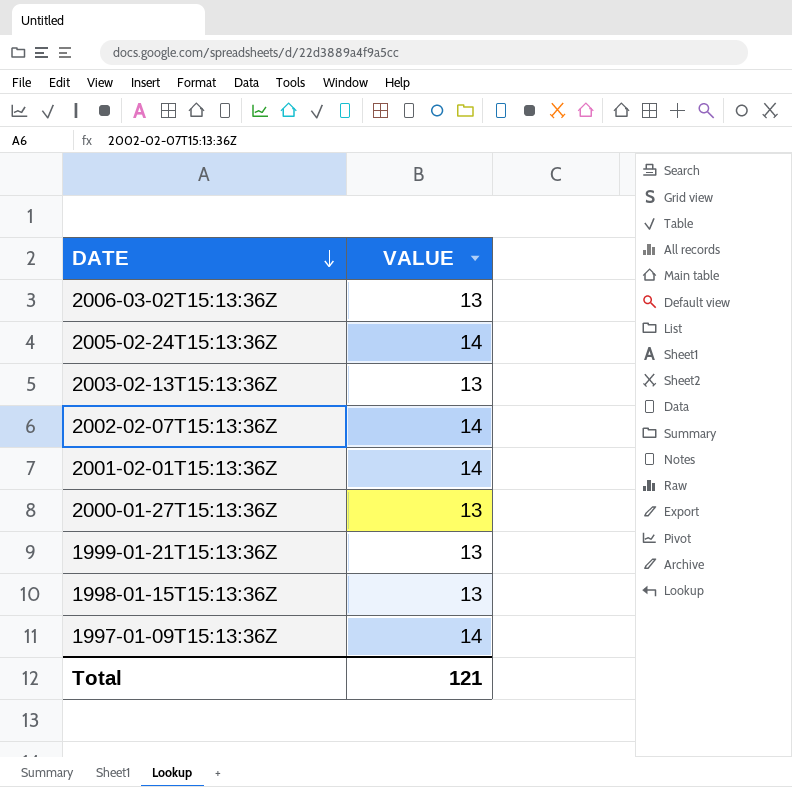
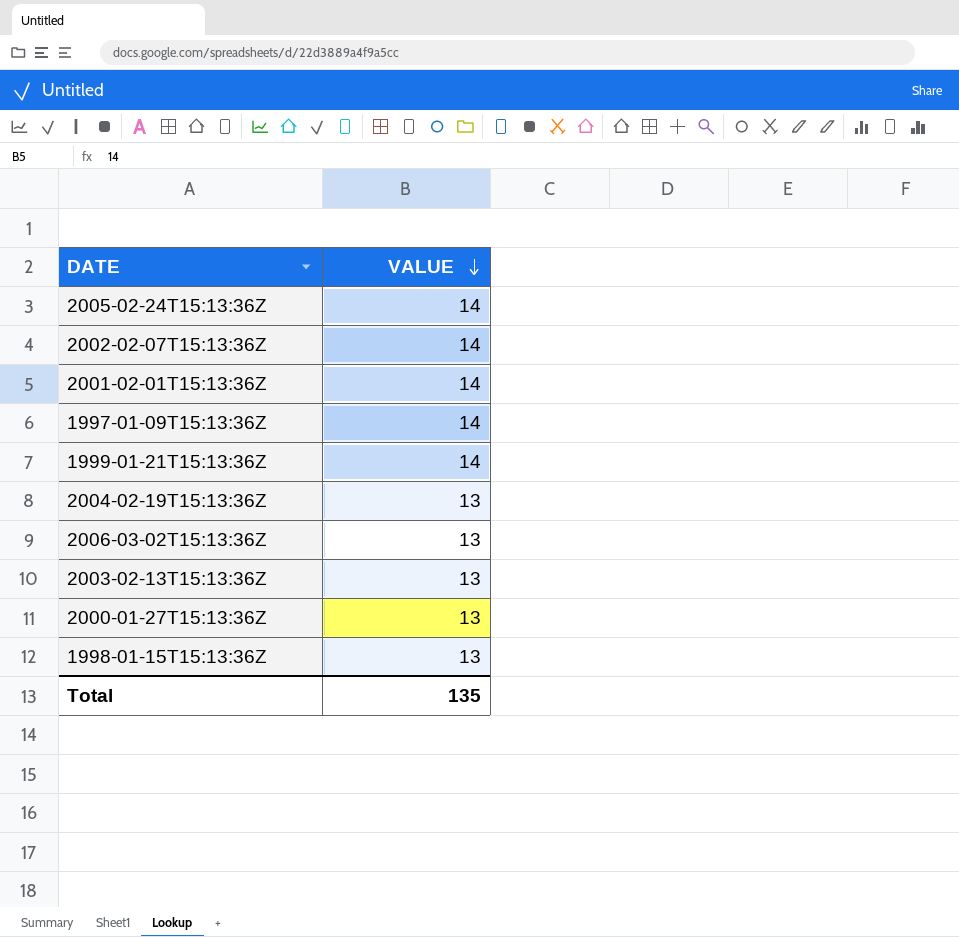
row order: DATE descending -> VALUE descending
1999-01-21T15:13:36Z | VALUE: 13 -> 14
row 2004-02-19T15:13:36Z: none -> 13
Total | VALUE: 121 -> 135

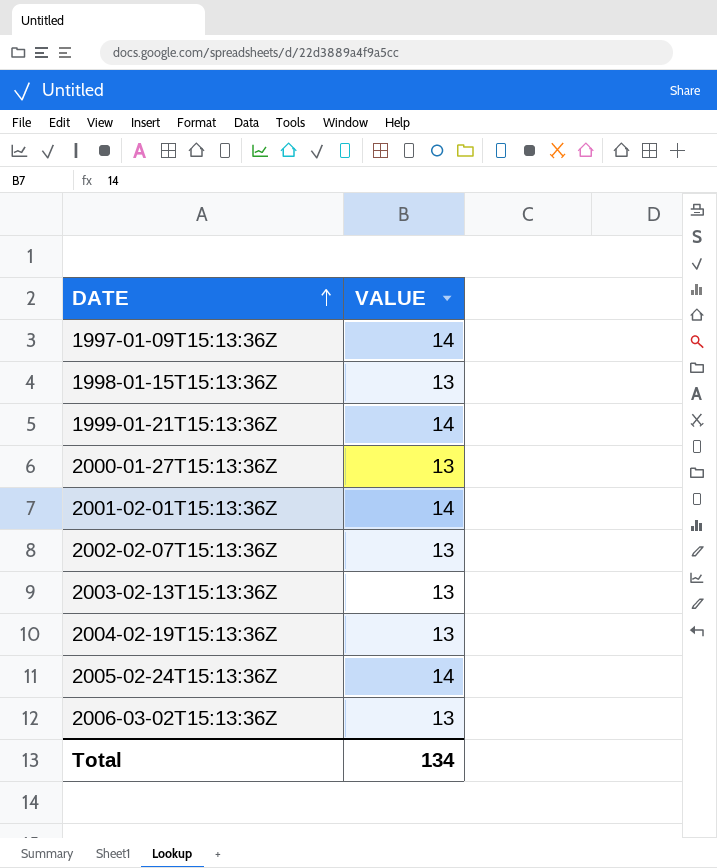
row order: VALUE descending -> DATE ascending
2002-02-07T15:13:36Z | VALUE: 14 -> 13
Total | VALUE: 135 -> 134

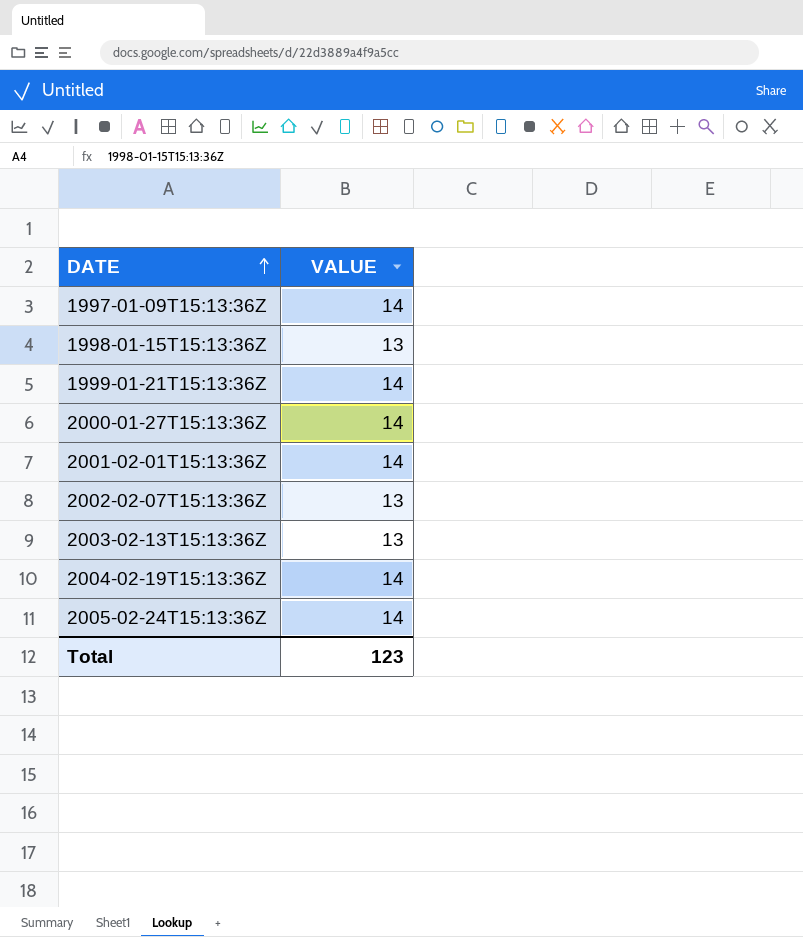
row 2006-03-02T15:13:36Z: 13 -> none
2000-01-27T15:13:36Z | VALUE: 13 -> 14
2004-02-19T15:13:36Z | VALUE: 13 -> 14
Total | VALUE: 134 -> 123

